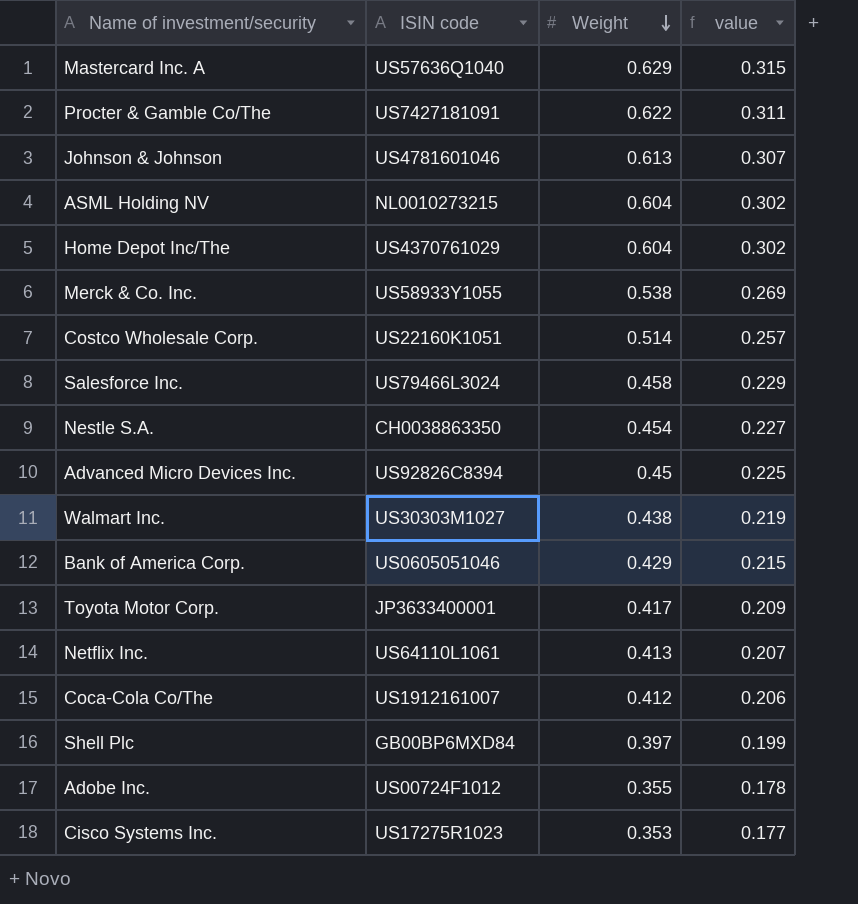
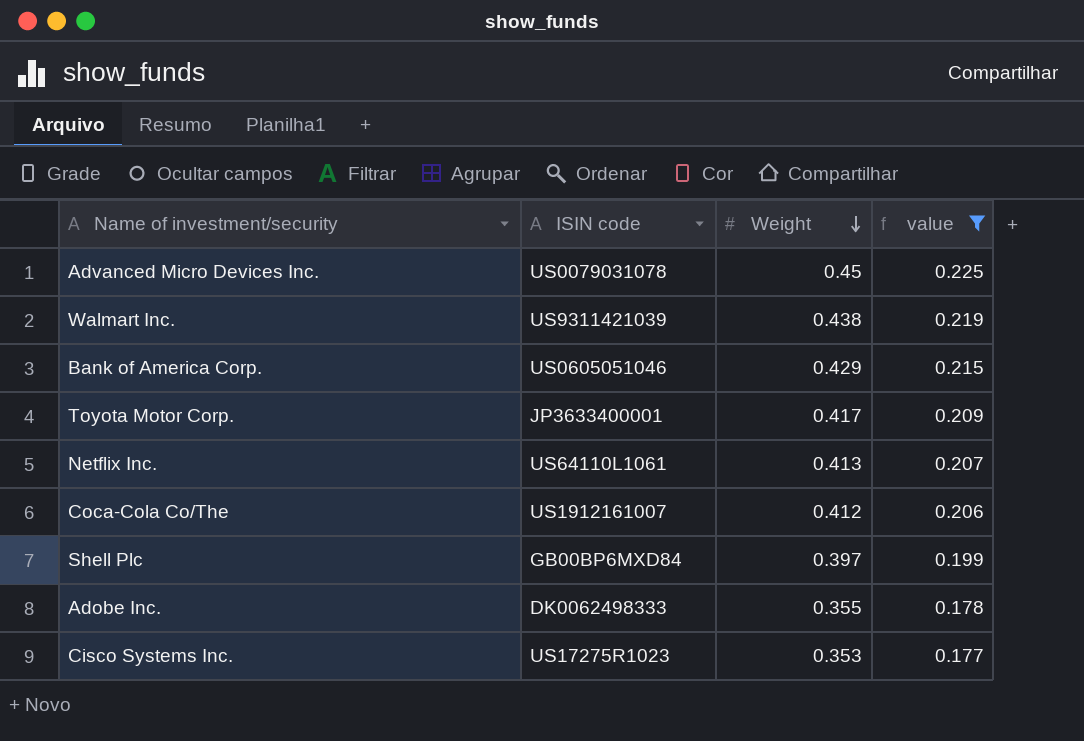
filter: none -> value <= 0.225
Advanced Micro Devices Inc. | ISIN code: US92826C8394 -> US0079031078
Walmart Inc. | ISIN code: US30303M1027 -> US9311421039
Adobe Inc. | ISIN code: US00724F1012 -> DK0062498333

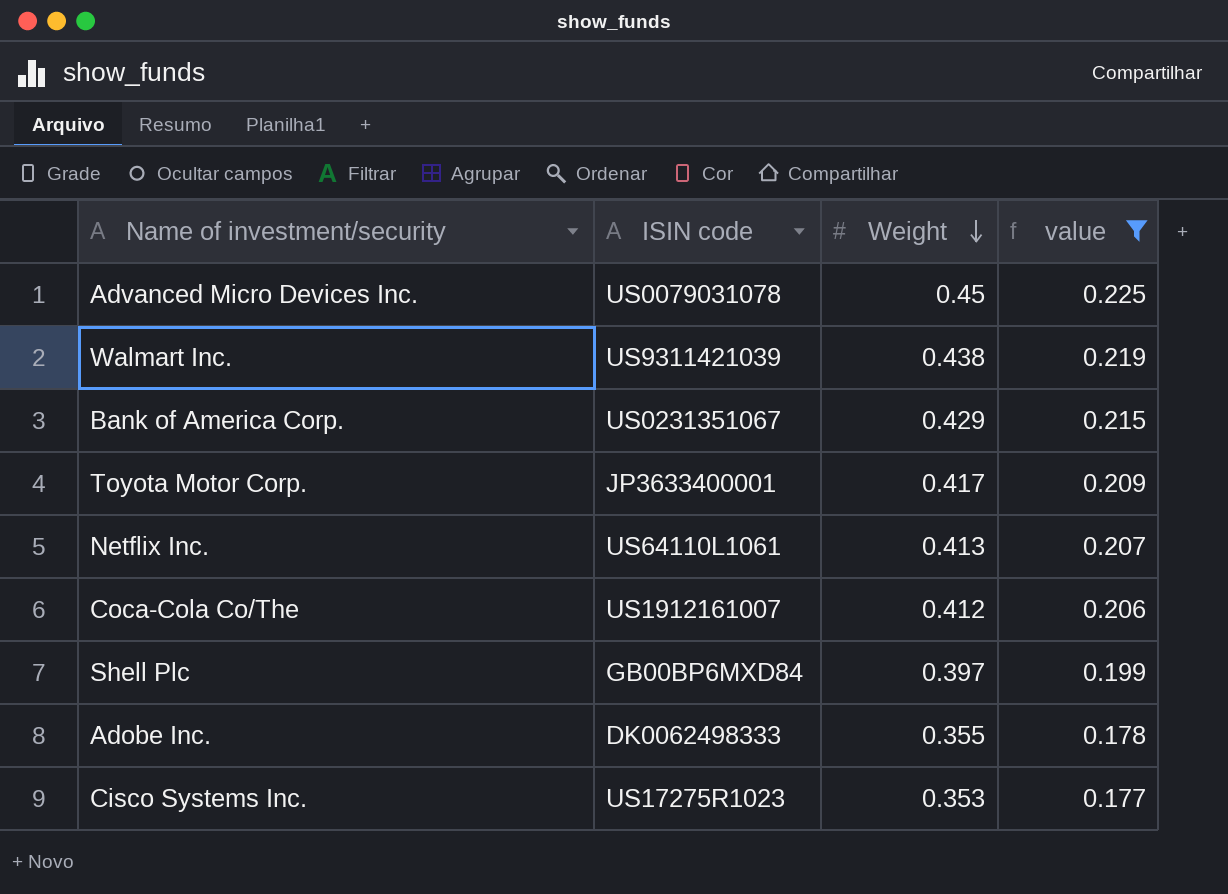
Bank of America Corp. | ISIN code: US0605051046 -> US0231351067

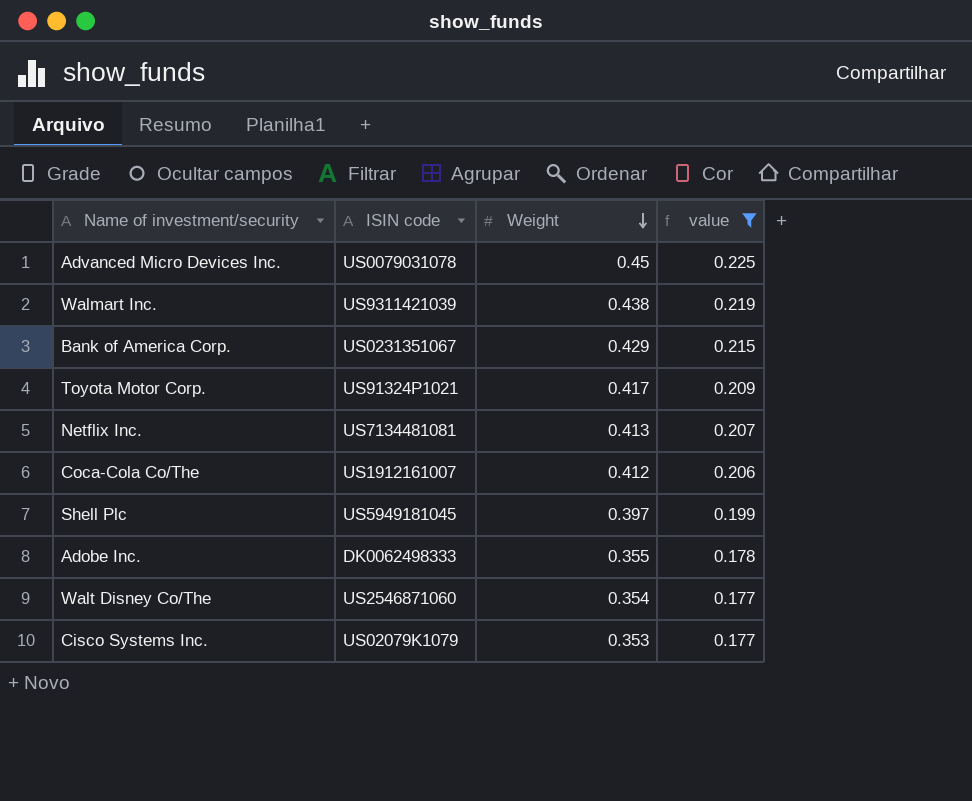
Toyota Motor Corp. | ISIN code: JP3633400001 -> US91324P1021
Netflix Inc. | ISIN code: US64110L1061 -> US7134481081
Shell Plc | ISIN code: GB00BP6MXD84 -> US5949181045
row Walt Disney Co/The: none -> US2546871060 | 0.354 | 0.177
Cisco Systems Inc. | ISIN code: US17275R1023 -> US02079K1079

